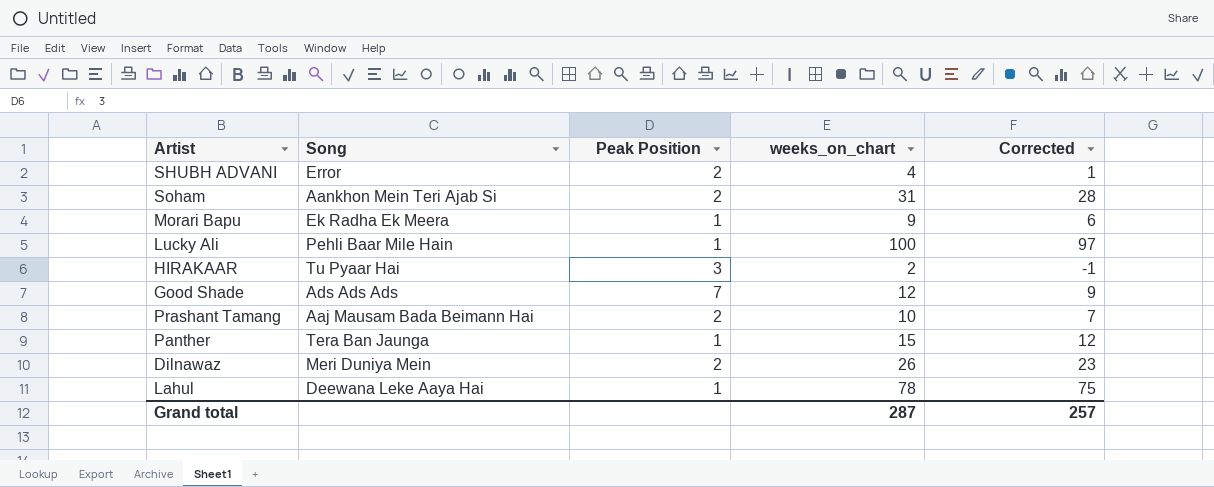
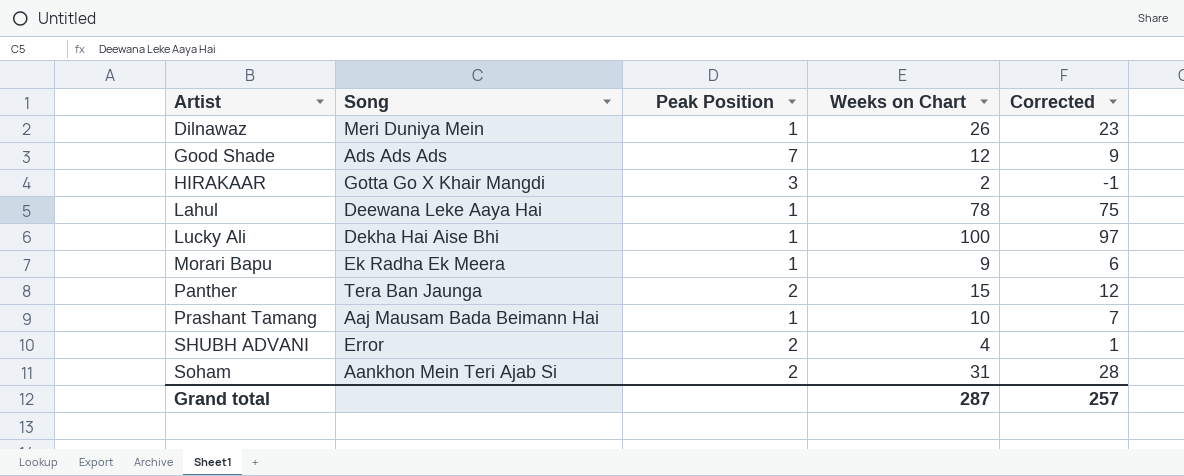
row order: none -> Artist ascending
column name: weeks_on_chart -> Weeks on Chart
Dilnawaz | Peak Position: 2 -> 1
HIRAKAAR | Song: Tu Pyaar Hai -> Gotta Go X Khair Mangdi
Lucky Ali | Song: Pehli Baar Mile Hain -> Dekha Hai Aise Bhi
Panther | Peak Position: 1 -> 2
Prashant Tamang | Peak Position: 2 -> 1

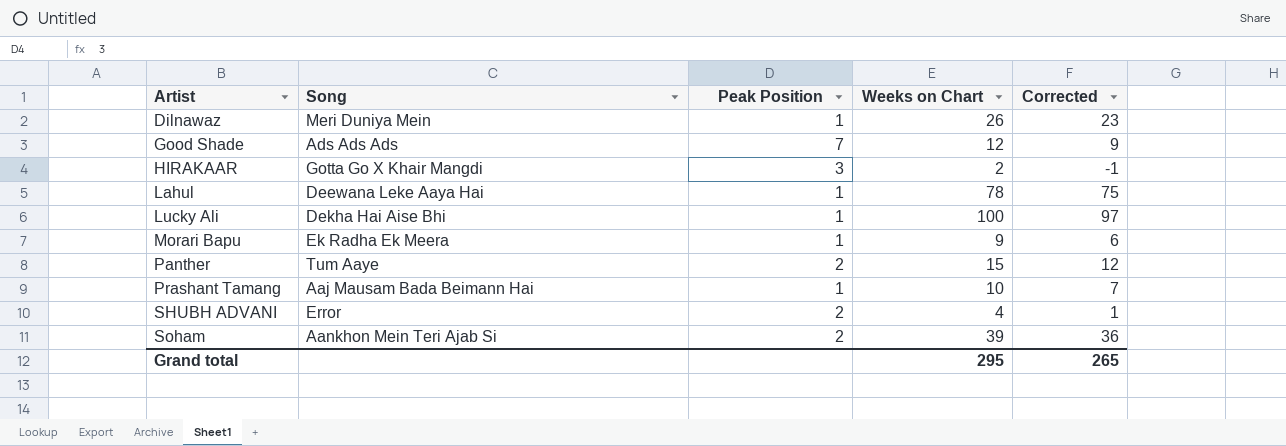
Panther | Song: Tera Ban Jaunga -> Tum Aaye
Soham | Weeks on Chart: 31 -> 39
Soham | Corrected: 28 -> 36
Grand total | Weeks on Chart: 287 -> 295
Grand total | Corrected: 257 -> 265

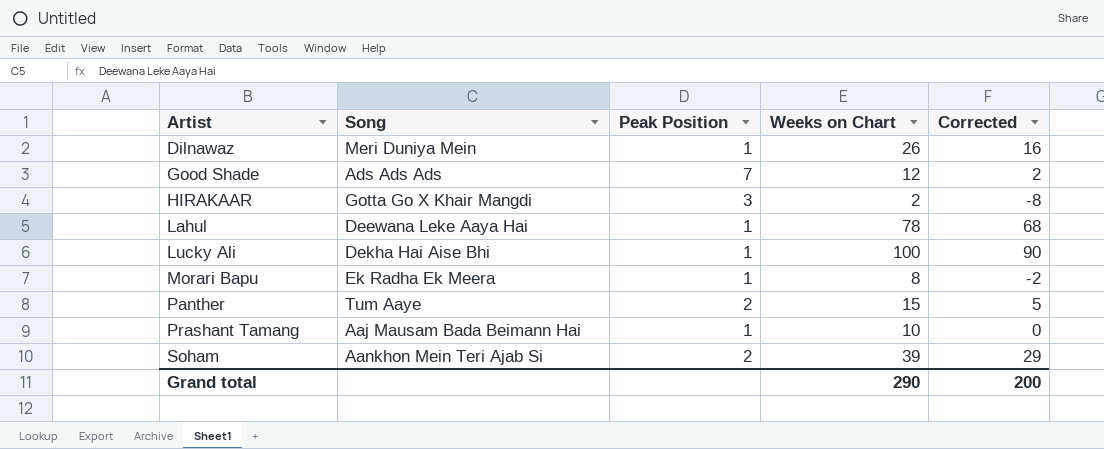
column Corrected | formula: [Weeks on Chart] - 3 -> [Weeks on Chart] - 10
row SHUBH ADVANI: Error | 2 | 4 | 1 -> none
Morari Bapu | Weeks on Chart: 9 -> 8
Grand total | Weeks on Chart: 295 -> 290
Grand total | Corrected: 265 -> 200

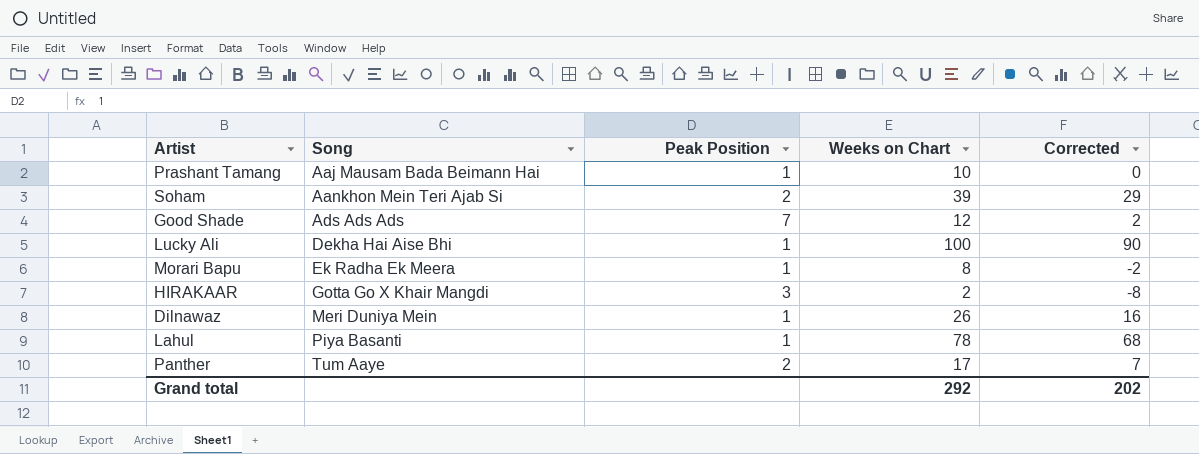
row order: Artist ascending -> Song ascending
Lahul | Song: Deewana Leke Aaya Hai -> Piya Basanti
Panther | Weeks on Chart: 15 -> 17
Panther | Corrected: 5 -> 7
Grand total | Weeks on Chart: 290 -> 292
Grand total | Corrected: 200 -> 202

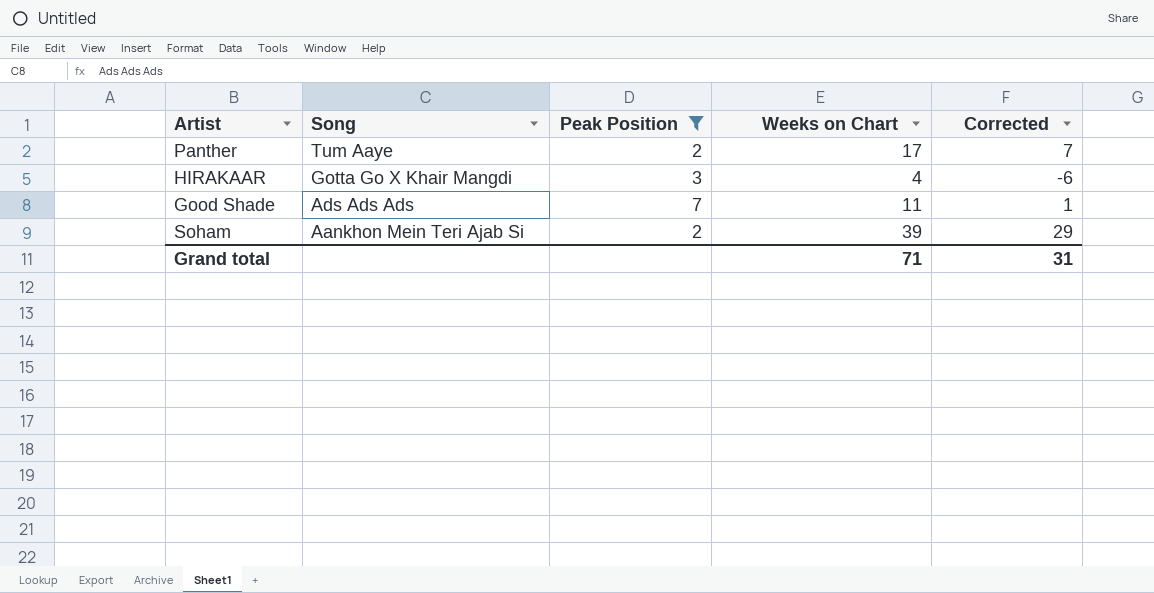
filter: none -> Peak Position != 1
row order: Song ascending -> Song descending
HIRAKAAR | Weeks on Chart: 2 -> 4
HIRAKAAR | Corrected: -8 -> -6
Good Shade | Weeks on Chart: 12 -> 11
Good Shade | Corrected: 2 -> 1
Grand total | Weeks on Chart: 292 -> 71
Grand total | Corrected: 202 -> 31

